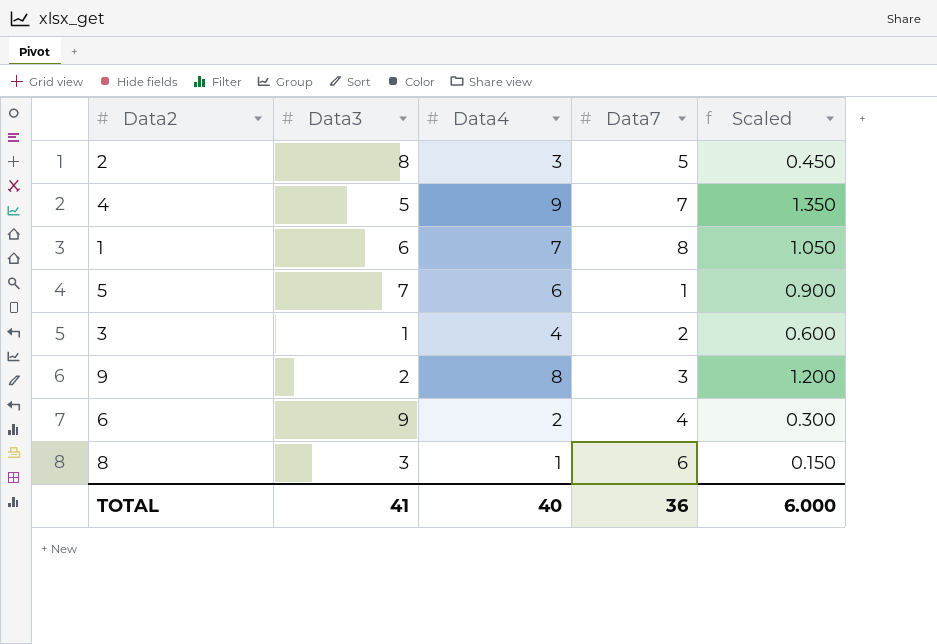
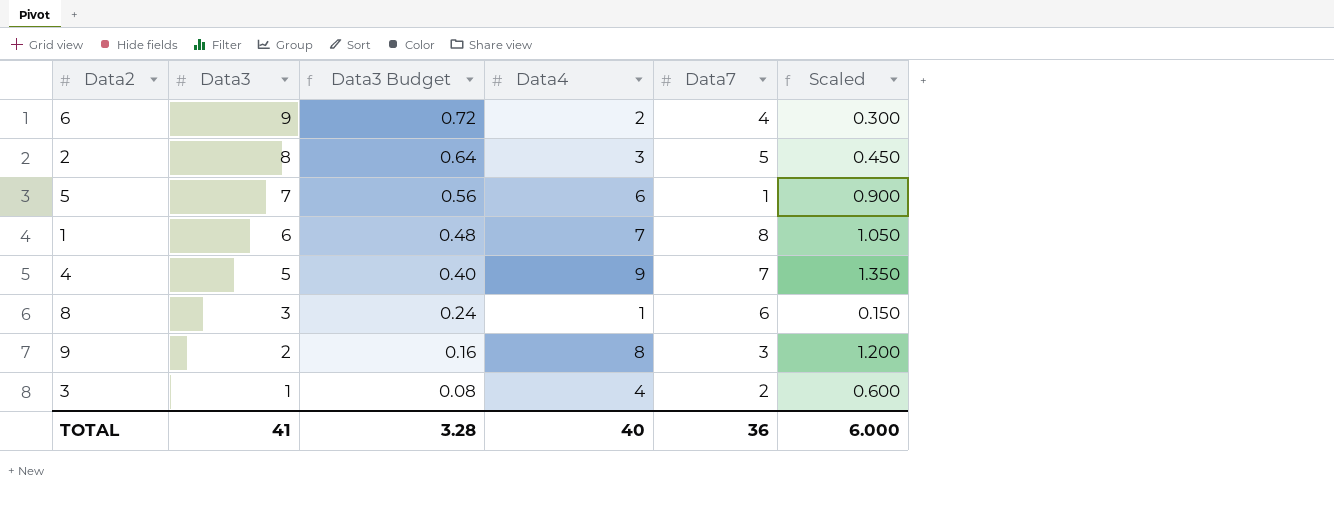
row order: none -> Data3 descending
column Data3 Budget | formula: none -> [Data3] * 0.08

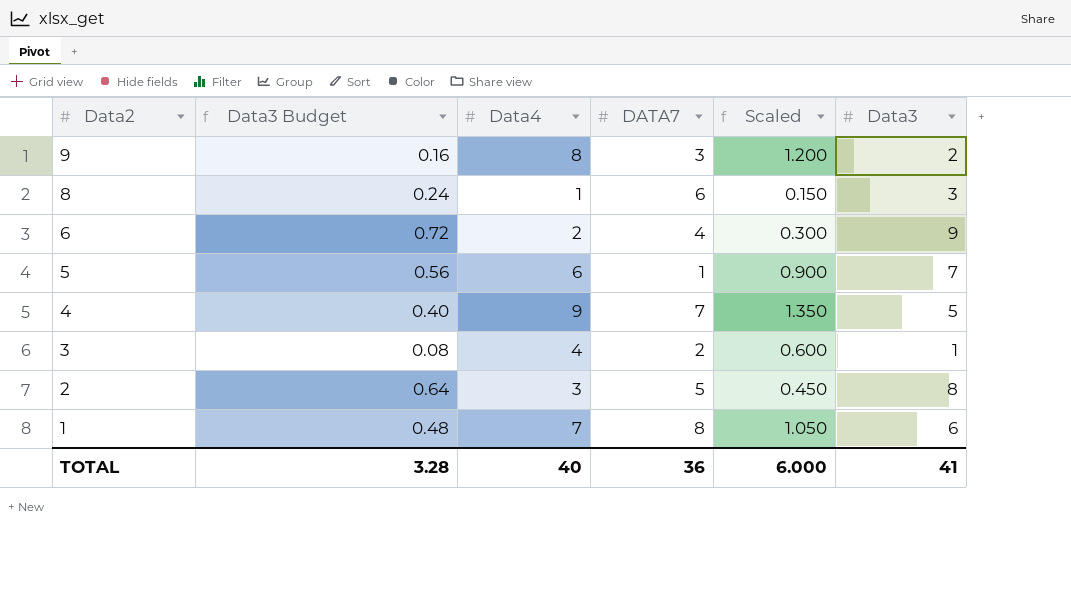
row order: Data3 descending -> Data2 descending
column name: Data7 -> DATA7
column Data3 | position: 2 -> 6

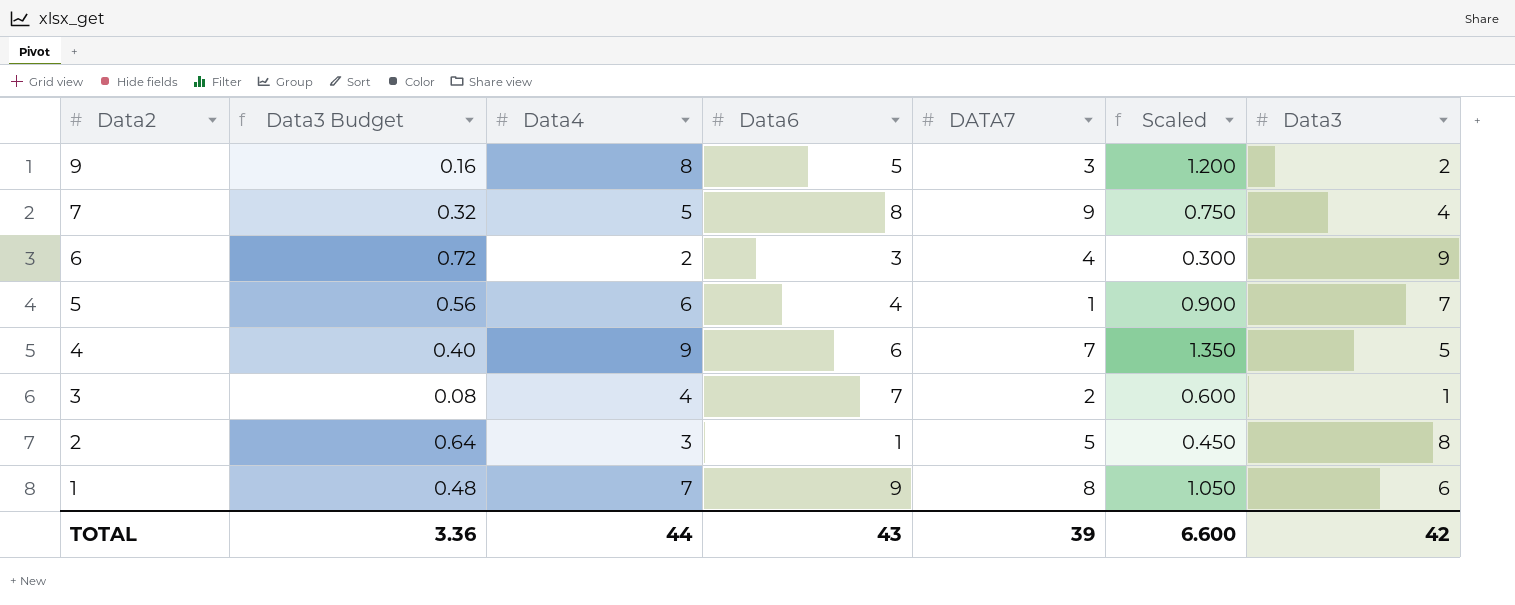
column Data6 | position: none -> 4
row 8: 0.24 | 1 | 6 | 0.150 | 3 -> none
row 7: none -> 0.32 | 5 | 8 | 9 | 0.750 | 4
TOTAL | Data3 Budget: 3.28 -> 3.36
TOTAL | Data4: 40 -> 44
TOTAL | DATA7: 36 -> 39
TOTAL | Scaled: 6.000 -> 6.600
TOTAL | Data3: 41 -> 42

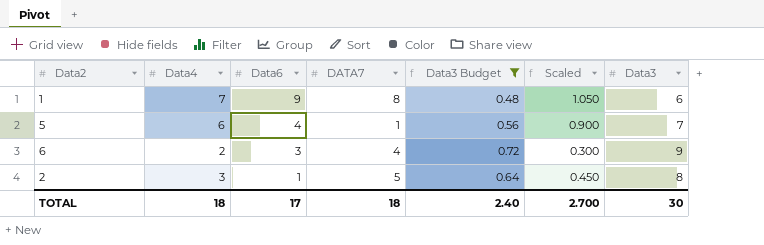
filter: none -> Data3 Budget >= 0.48
row order: Data2 descending -> Data6 descending
column Data3 Budget | position: 2 -> 5
TOTAL | Data4: 44 -> 18
TOTAL | Data6: 43 -> 17
TOTAL | DATA7: 39 -> 18
TOTAL | Data3 Budget: 3.36 -> 2.40
TOTAL | Scaled: 6.600 -> 2.700
TOTAL | Data3: 42 -> 30

